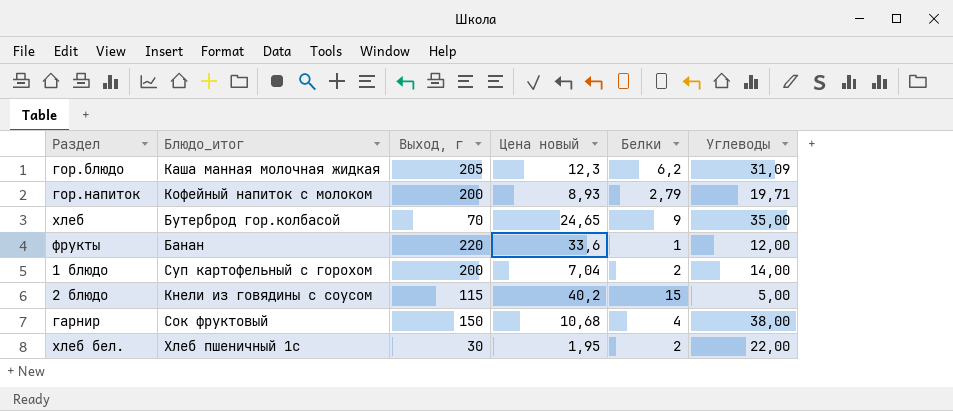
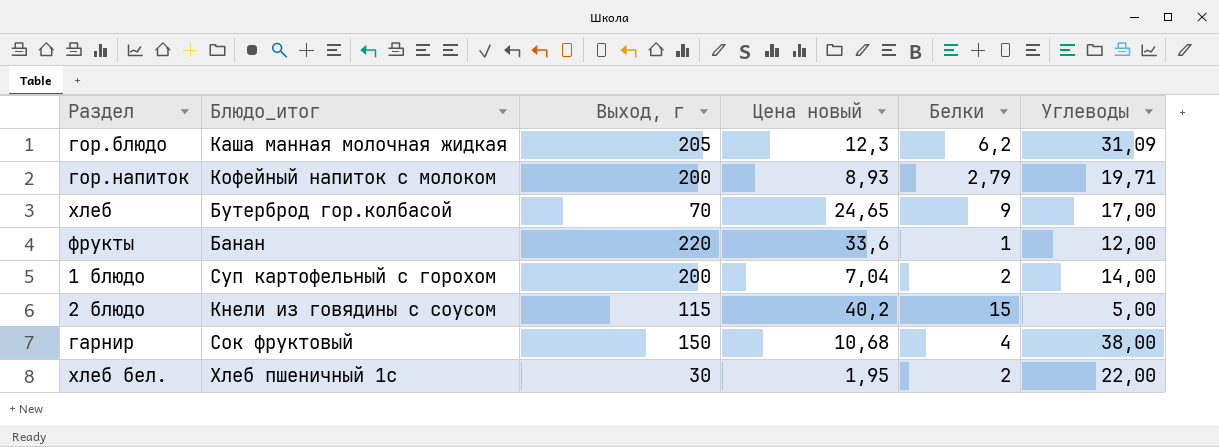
хлеб | Углеводы: 35,00 -> 17,00

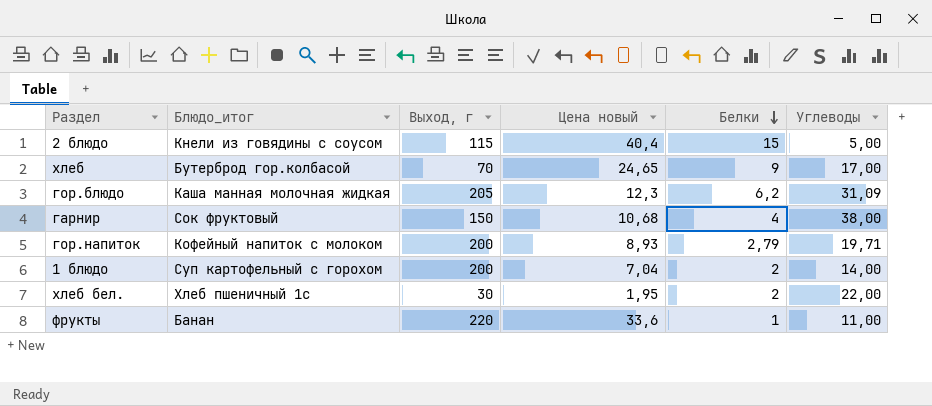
row order: none -> Белки descending
2 блюдо | Цена новый: 40,2 -> 40,4
фрукты | Углеводы: 12,00 -> 11,00

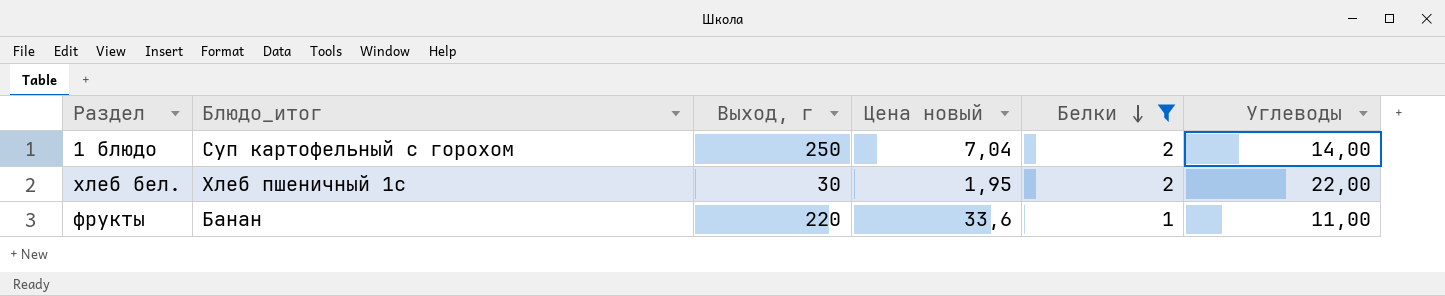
filter: none -> Белки <= 2
1 блюдо | Выход, г: 200 -> 250

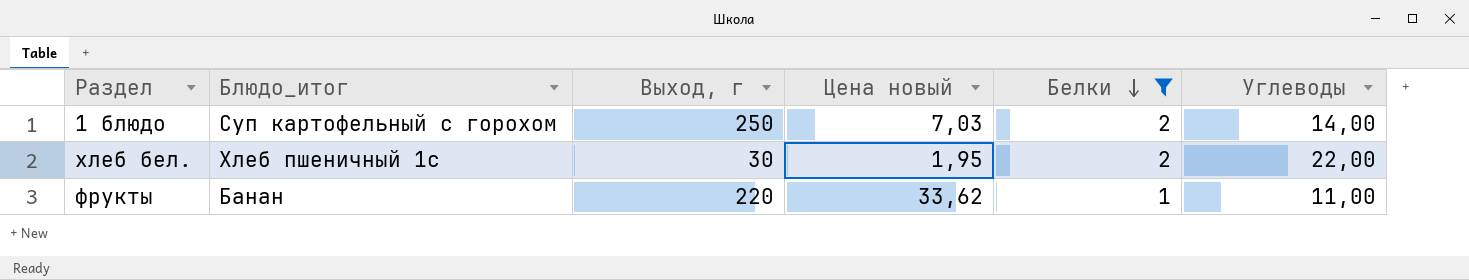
1 блюдо | Цена новый: 7,04 -> 7,03
фрукты | Цена новый: 33,6 -> 33,62

